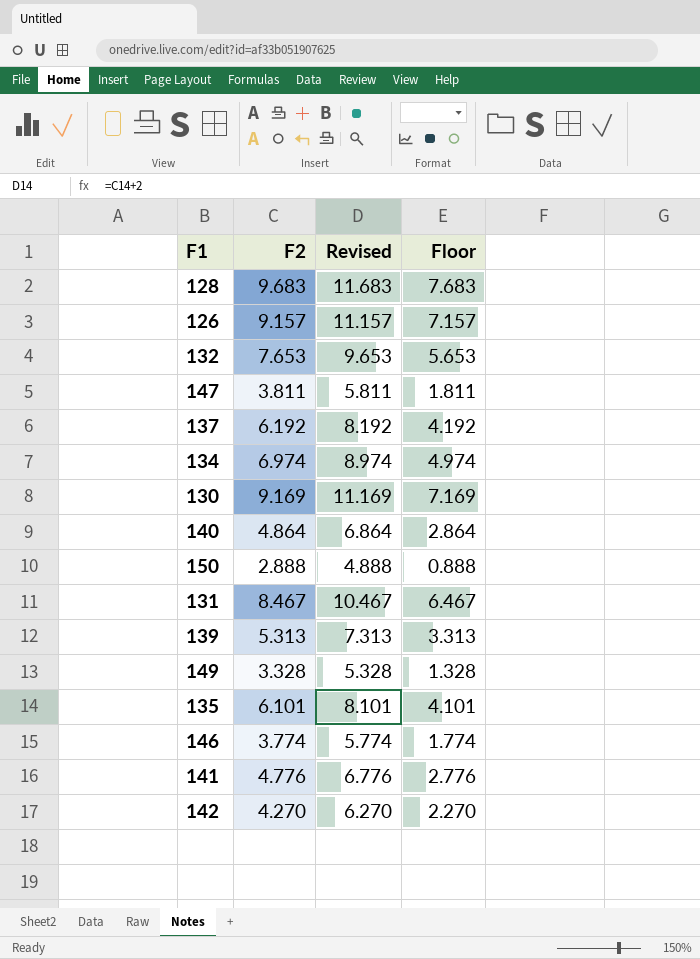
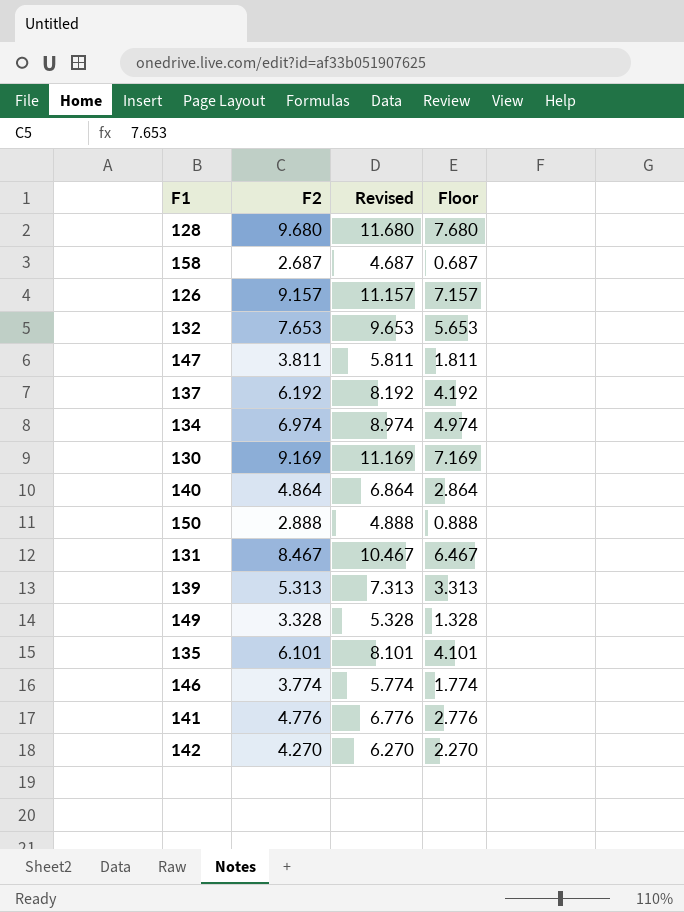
128 | F2: 9.683 -> 9.680
128 | Revised: 11.683 -> 11.680
128 | Floor: 7.683 -> 7.680
row 158: none -> 2.687 | 4.687 | 0.687

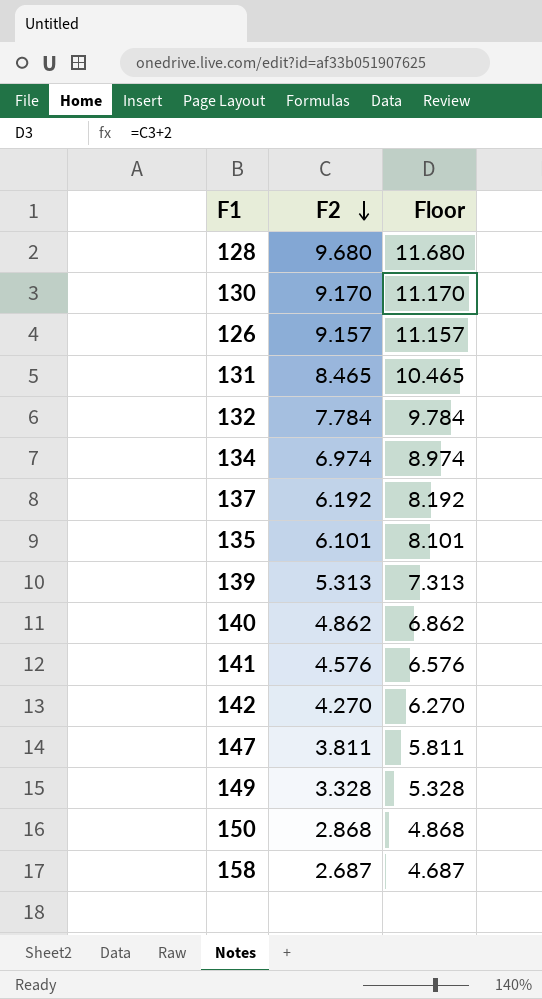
row order: none -> F2 descending
column Revised | formula: [F2] + 2 -> none
column Floor | formula: [F2] - 2 -> [F2] + 2
row 146: 3.774 | 5.774 | 1.774 -> none
130 | F2: 9.169 -> 9.170
131 | F2: 8.467 -> 8.465
132 | F2: 7.653 -> 7.784
140 | F2: 4.864 -> 4.862
141 | F2: 4.776 -> 4.576
150 | F2: 2.888 -> 2.868

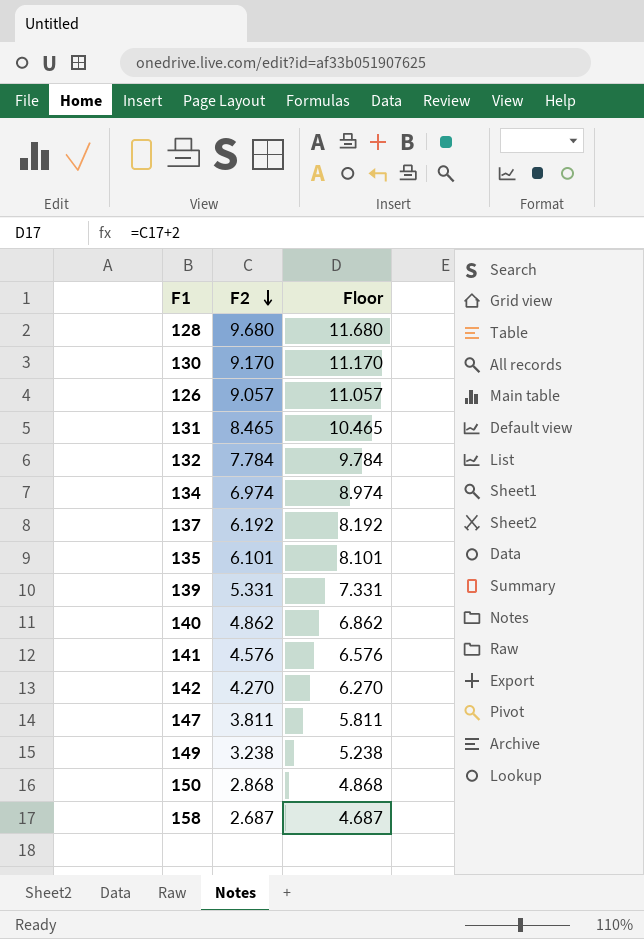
126 | F2: 9.157 -> 9.057
126 | Floor: 11.157 -> 11.057
139 | F2: 5.313 -> 5.331
139 | Floor: 7.313 -> 7.331
149 | F2: 3.328 -> 3.238
149 | Floor: 5.328 -> 5.238

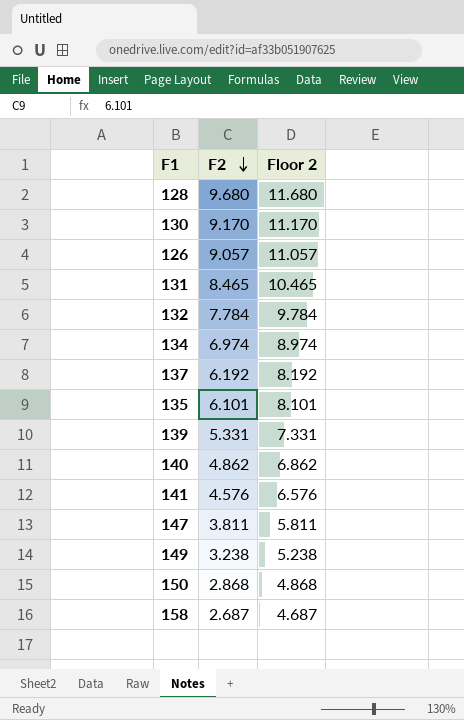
column name: Floor -> Floor 2
row 142: 4.270 | 6.270 -> none

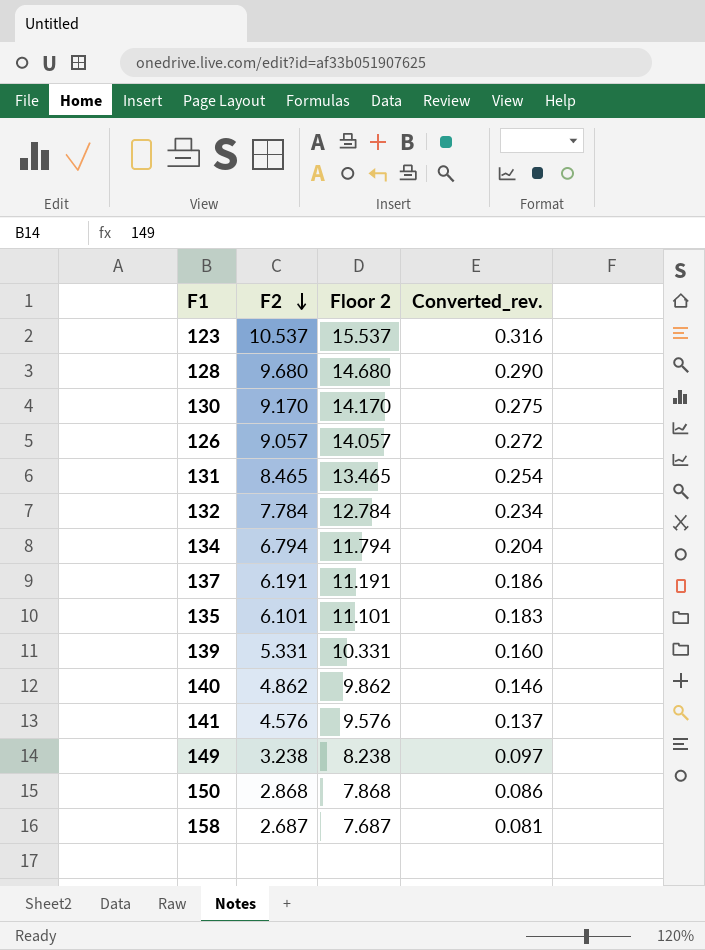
column Floor 2 | formula: [F2] + 2 -> [F2] + 5
column Converted_rev. | formula: none -> [F2] * 0.03
row 147: 3.811 | 5.811 -> none
row 123: none -> 10.537 | 15.537 | 0.316
134 | F2: 6.974 -> 6.794
137 | F2: 6.192 -> 6.191

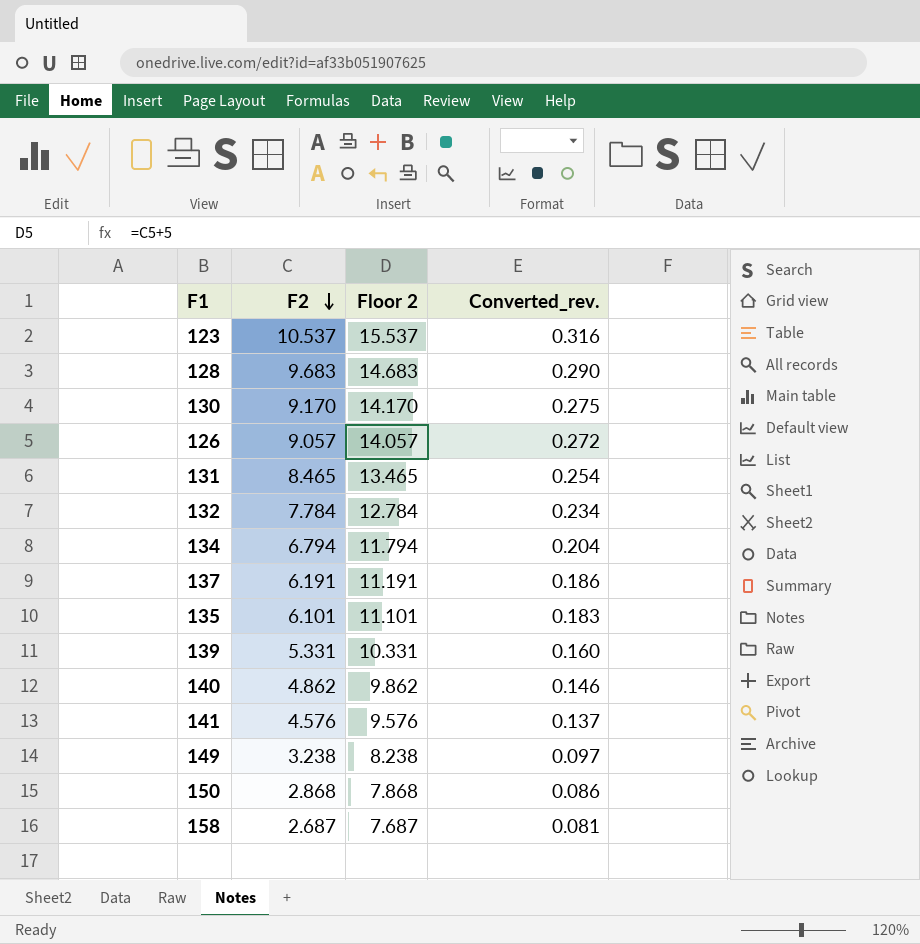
128 | F2: 9.680 -> 9.683
128 | Floor 2: 14.680 -> 14.683

